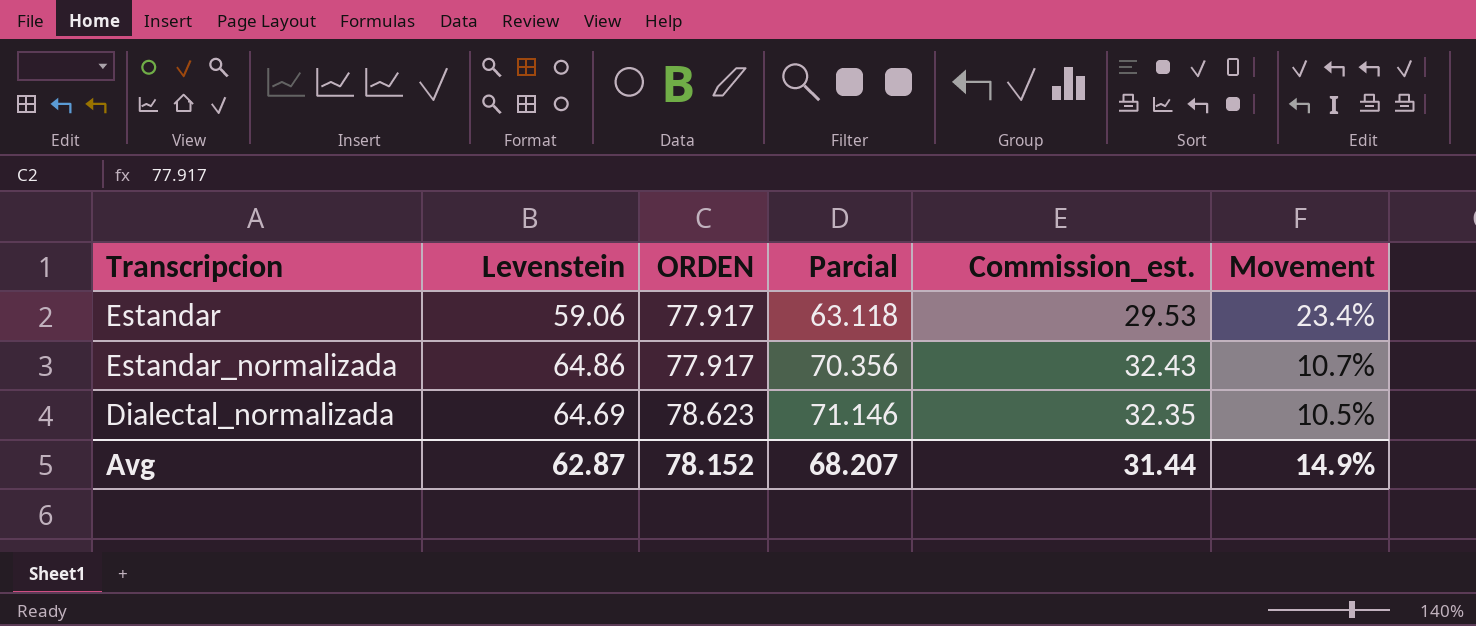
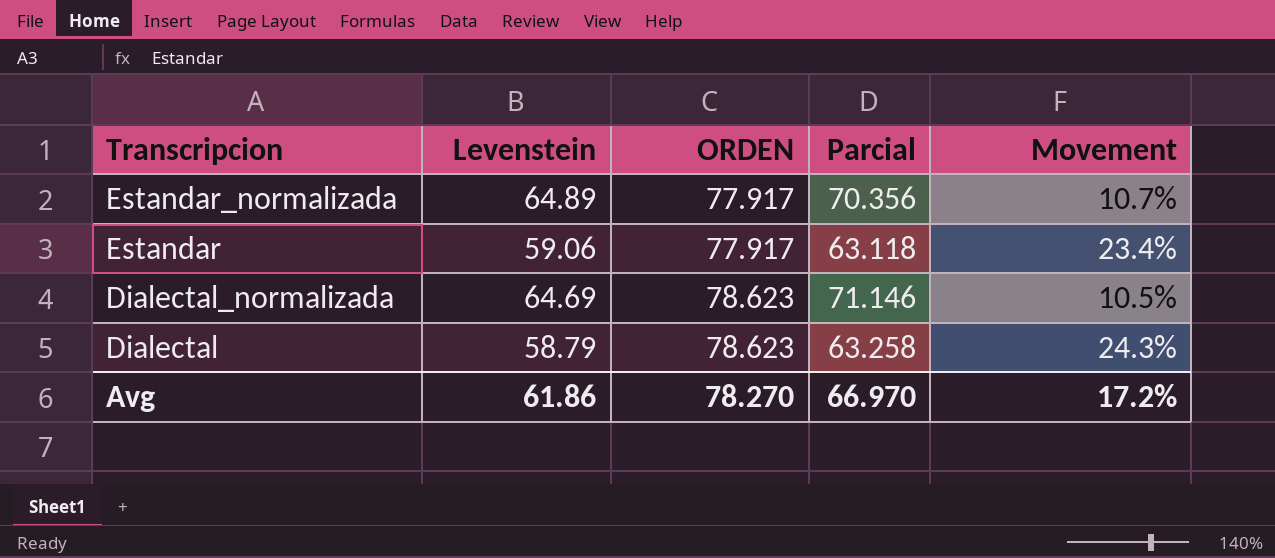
row order: ORDEN ascending -> Transcripcion descending
column Commission_est. | formula: [Levenstein] * 0.5 -> none
Estandar_normalizada | Levenstein: 64.86 -> 64.89
row Dialectal: none -> 58.79 | 78.623 | 63.258 | 24.3%
Avg | Levenstein: 62.87 -> 61.86
Avg | ORDEN: 78.152 -> 78.270
Avg | Parcial: 68.207 -> 66.970
Avg | Movement: 14.9% -> 17.2%

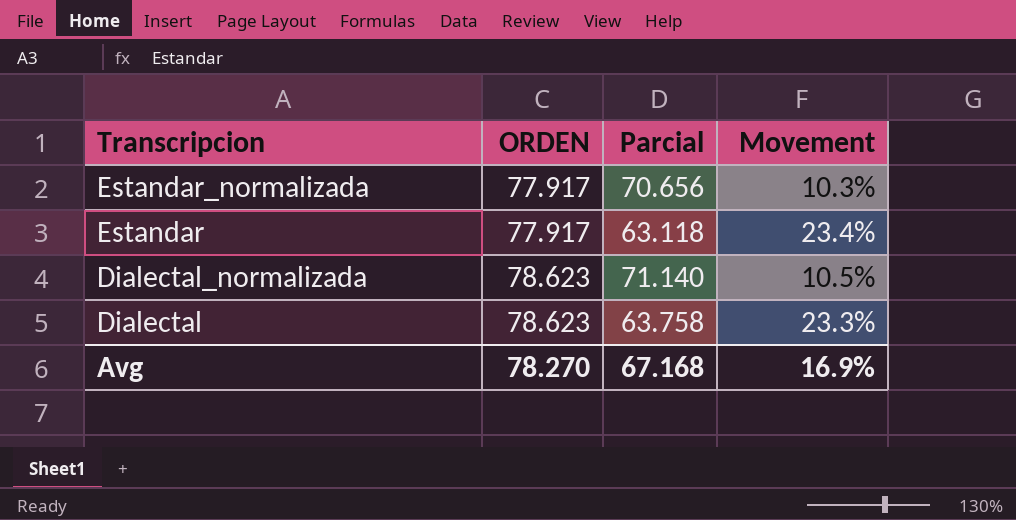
column Levenstein | position: 2 -> none
Estandar_normalizada | Parcial: 70.356 -> 70.656
Estandar_normalizada | Movement: 10.7% -> 10.3%
Dialectal_normalizada | Parcial: 71.146 -> 71.140
Dialectal | Parcial: 63.258 -> 63.758
Dialectal | Movement: 24.3% -> 23.3%
Avg | Parcial: 66.970 -> 67.168
Avg | Movement: 17.2% -> 16.9%

